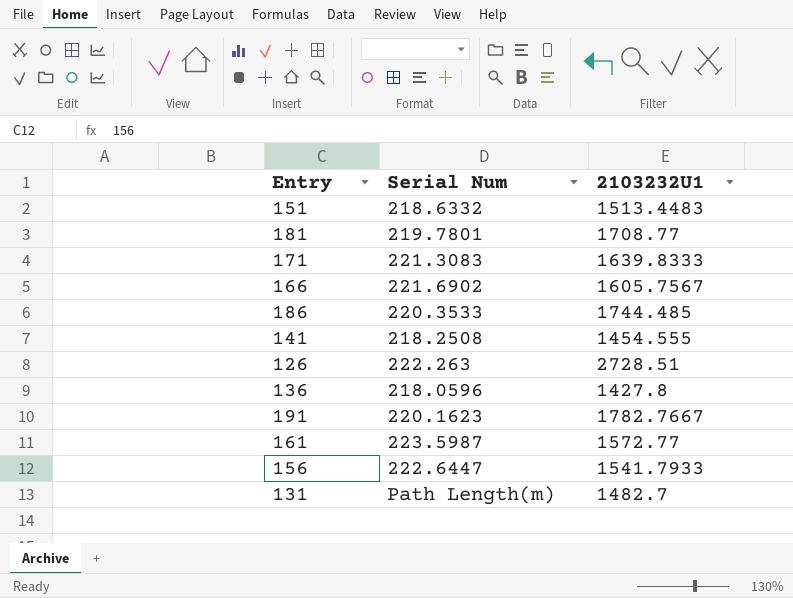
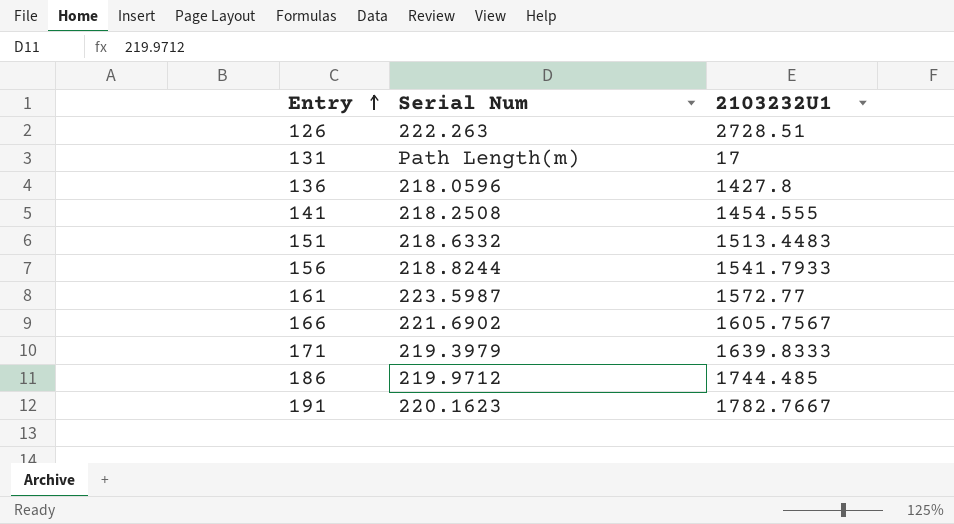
row order: none -> Entry ascending
row 181: 219.7801 | 1708.77 -> none
131 | 2103232U1: 1482.7 -> 17
156 | Serial Num: 222.6447 -> 218.8244
171 | Serial Num: 221.3083 -> 219.3979
186 | Serial Num: 220.3533 -> 219.9712

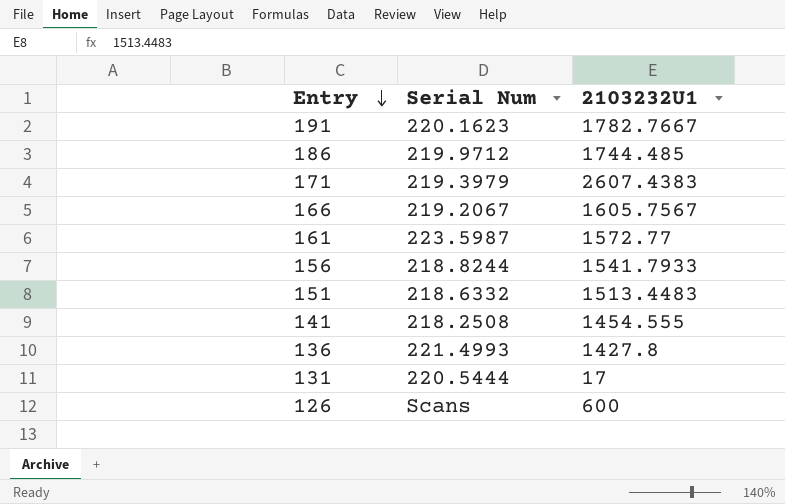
row order: Entry ascending -> Entry descending
171 | 2103232U1: 1639.8333 -> 2607.4383
166 | Serial Num: 221.6902 -> 219.2067
136 | Serial Num: 218.0596 -> 221.4993
131 | Serial Num: Path Length(m) -> 220.5444
126 | Serial Num: 222.263 -> Scans
126 | 2103232U1: 2728.51 -> 600

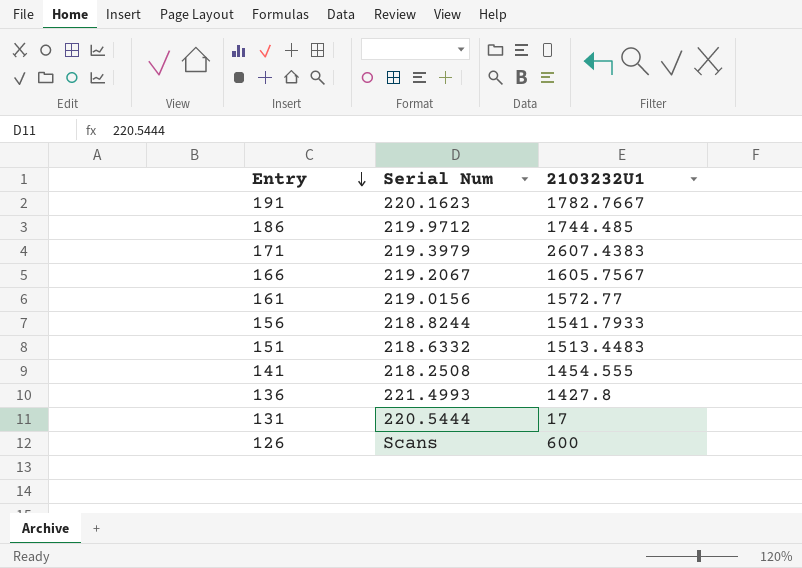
161 | Serial Num: 223.5987 -> 219.0156

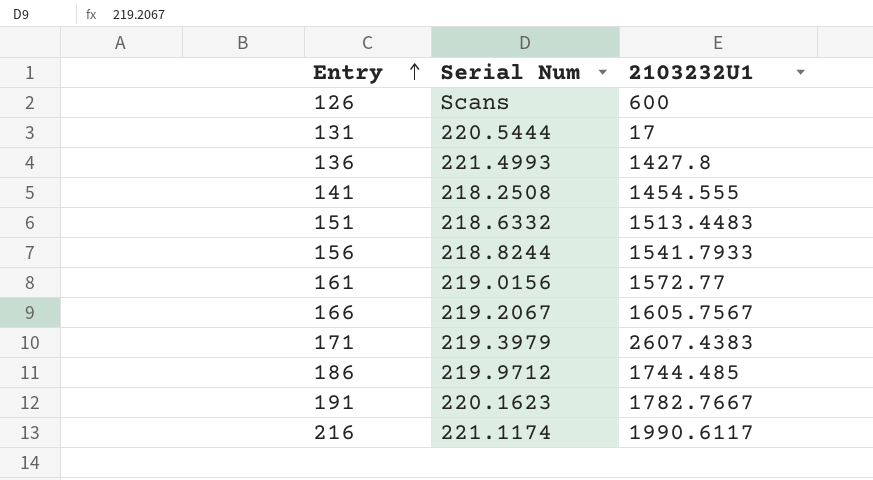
row order: Entry descending -> Entry ascending
row 216: none -> 221.1174 | 1990.6117

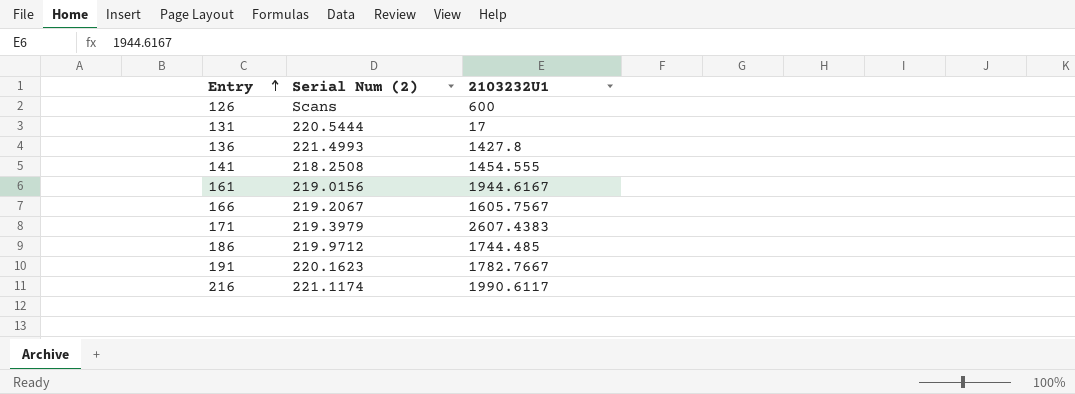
column name: Serial Num -> Serial Num (2)
row 151: 218.6332 | 1513.4483 -> none
row 156: 218.8244 | 1541.7933 -> none
161 | 2103232U1: 1572.77 -> 1944.6167

